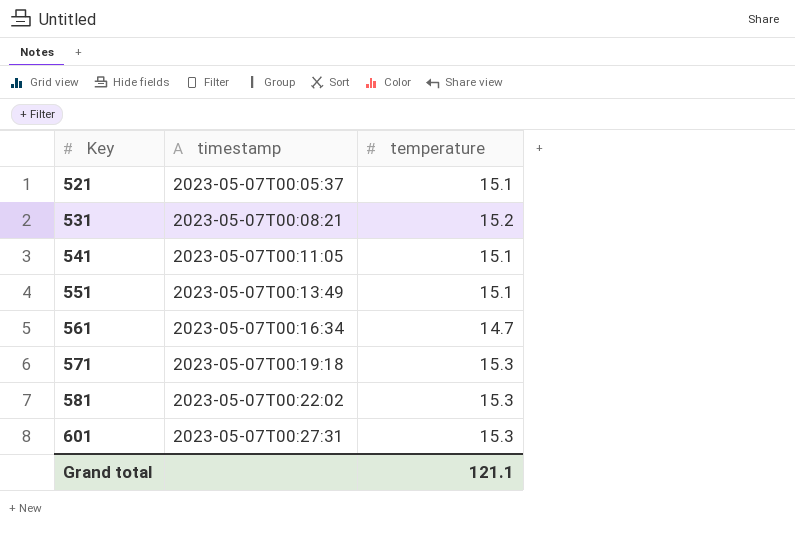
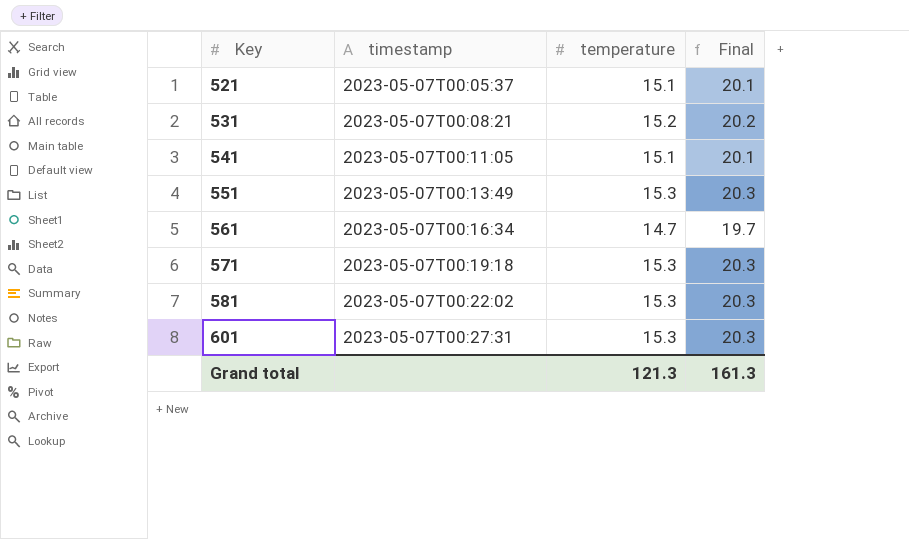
column Final | formula: none -> [temperature] + 5
551 | temperature: 15.1 -> 15.3
Grand total | temperature: 121.1 -> 121.3

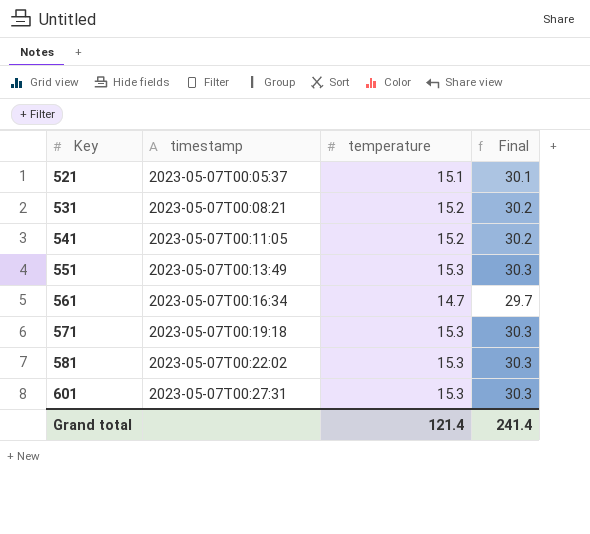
column Final | formula: [temperature] + 5 -> [temperature] + 15
541 | temperature: 15.1 -> 15.2
Grand total | temperature: 121.3 -> 121.4
Grand total | Final: 161.3 -> 241.4

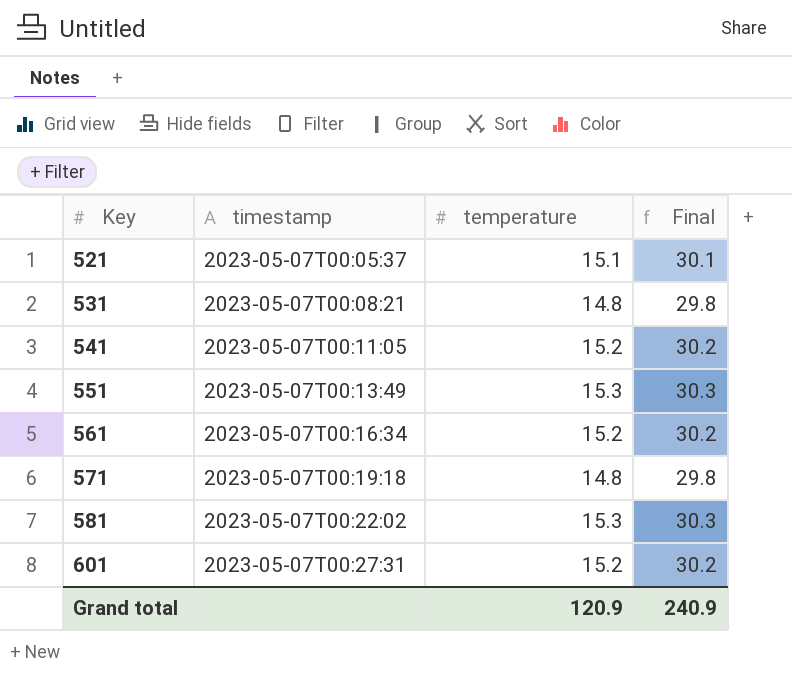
531 | temperature: 15.2 -> 14.8
531 | Final: 30.2 -> 29.8
561 | temperature: 14.7 -> 15.2
561 | Final: 29.7 -> 30.2
571 | temperature: 15.3 -> 14.8
571 | Final: 30.3 -> 29.8
601 | temperature: 15.3 -> 15.2
601 | Final: 30.3 -> 30.2
Grand total | temperature: 121.4 -> 120.9
Grand total | Final: 241.4 -> 240.9

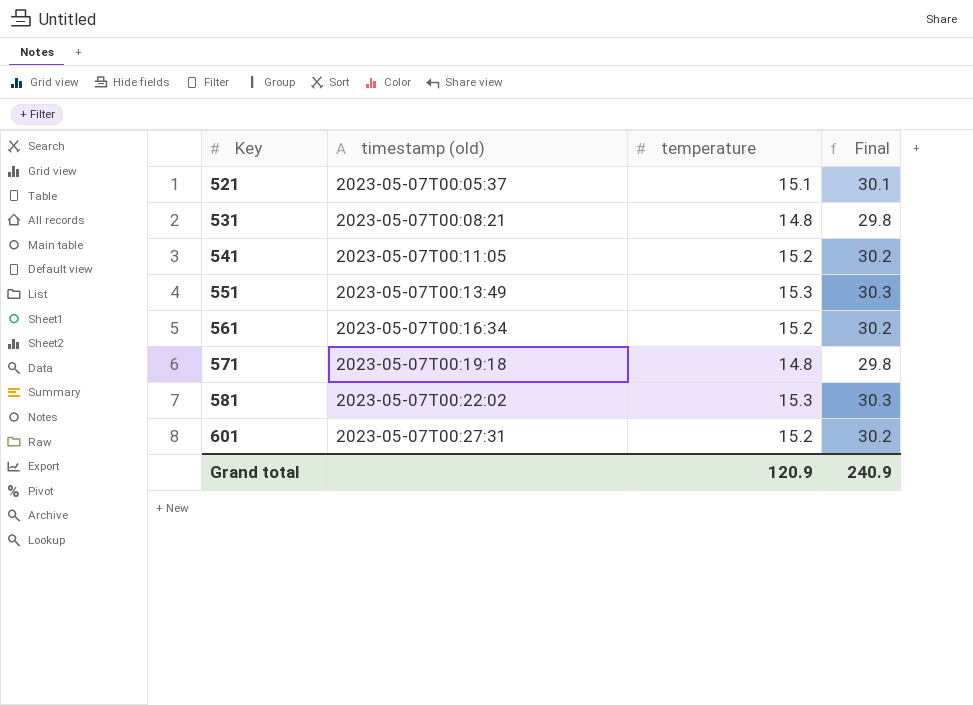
column name: timestamp -> timestamp (old)

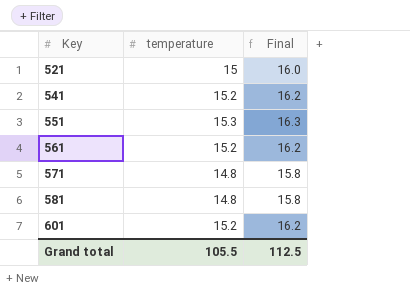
column timestamp (old) | position: 2 -> none
column Final | formula: [temperature] + 15 -> [temperature] + 1
row 531: 2023-05-07T00:08:21 | 14.8 | 29.8 -> none
521 | temperature: 15.1 -> 15
581 | temperature: 15.3 -> 14.8
Grand total | temperature: 120.9 -> 105.5
Grand total | Final: 240.9 -> 112.5

